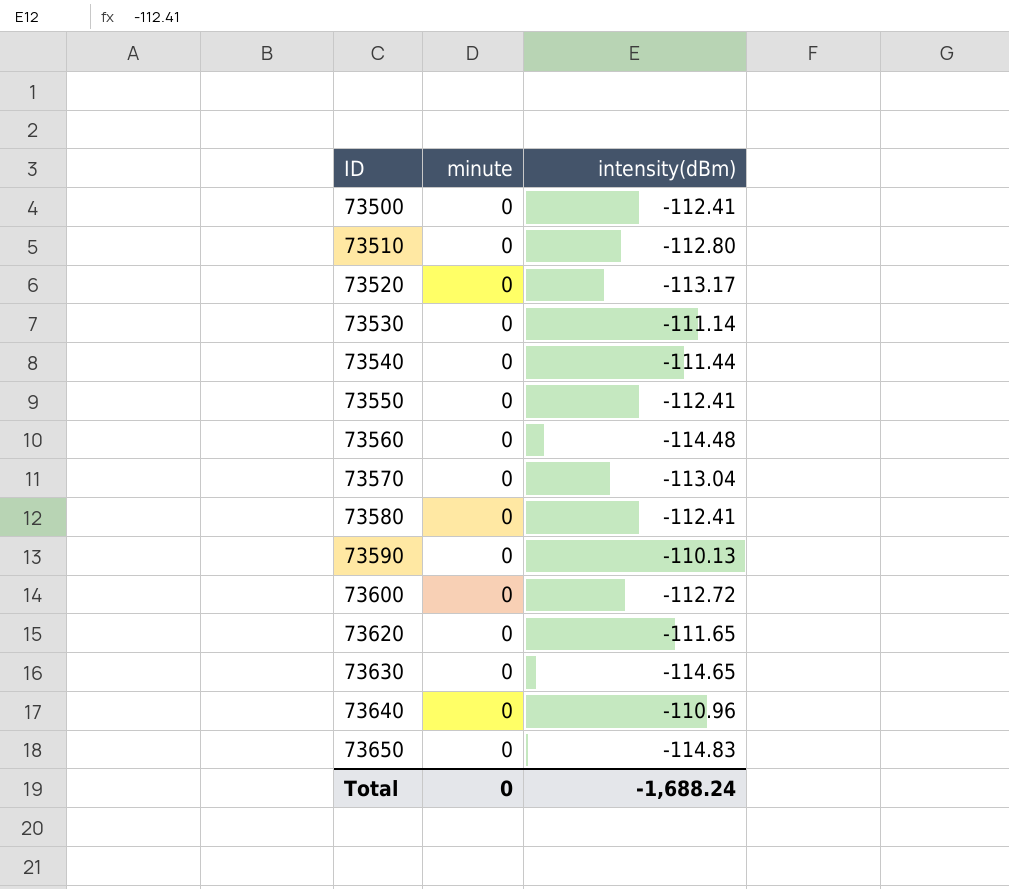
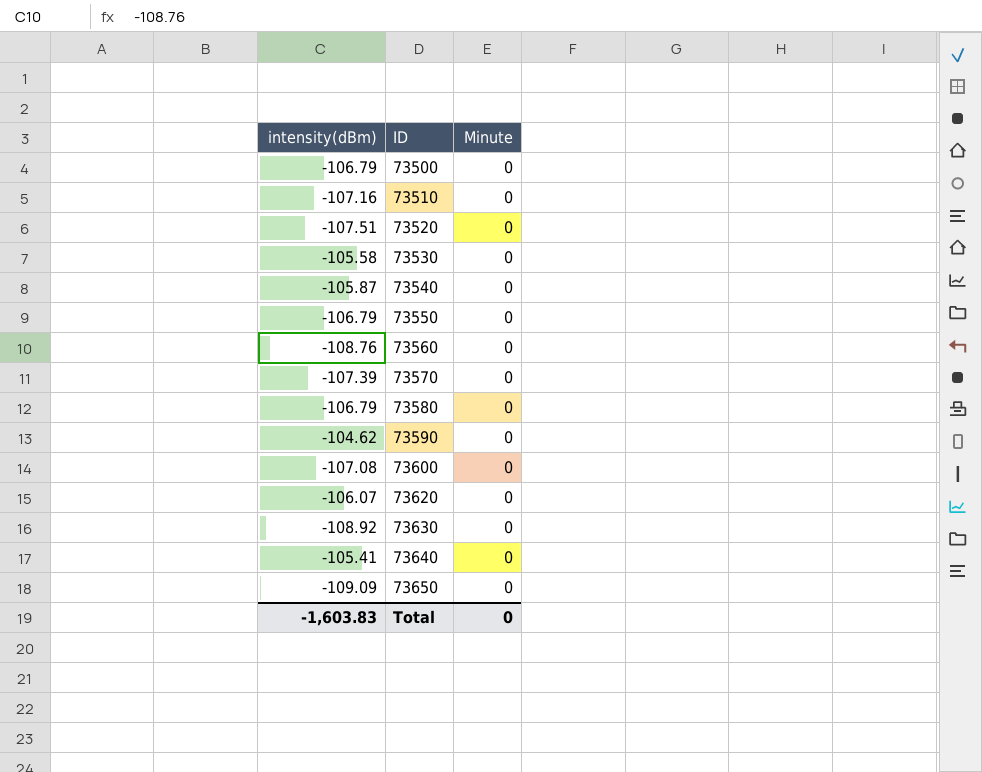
column intensity(dBm) | position: 3 -> 1
column name: minute -> Minute
73500 | intensity(dBm): -112.41 -> -106.79
73510 | intensity(dBm): -112.80 -> -107.16
73520 | intensity(dBm): -113.17 -> -107.51
73530 | intensity(dBm): -111.14 -> -105.58
73540 | intensity(dBm): -111.44 -> -105.87
73550 | intensity(dBm): -112.41 -> -106.79
73560 | intensity(dBm): -114.48 -> -108.76
73570 | intensity(dBm): -113.04 -> -107.39
73580 | intensity(dBm): -112.41 -> -106.79
73590 | intensity(dBm): -110.13 -> -104.62
73600 | intensity(dBm): -112.72 -> -107.08
73620 | intensity(dBm): -111.65 -> -106.07
73630 | intensity(dBm): -114.65 -> -108.92
73640 | intensity(dBm): -110.96 -> -105.41
73650 | intensity(dBm): -114.83 -> -109.09
Total | intensity(dBm): -1,688.24 -> -1,603.83

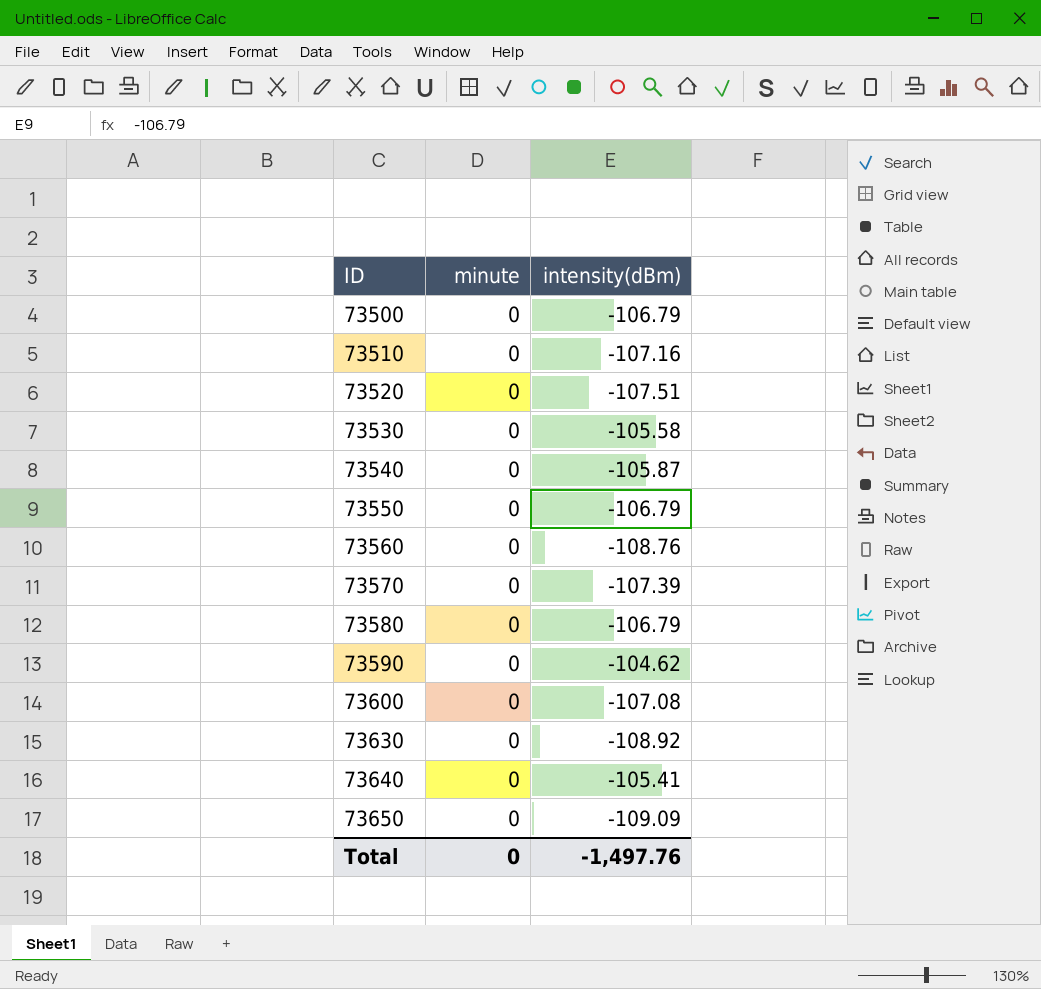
column name: Minute -> minute
column intensity(dBm) | position: 1 -> 3
row 73620: -106.07 | 0 -> none
Total | intensity(dBm): -1,603.83 -> -1,497.76

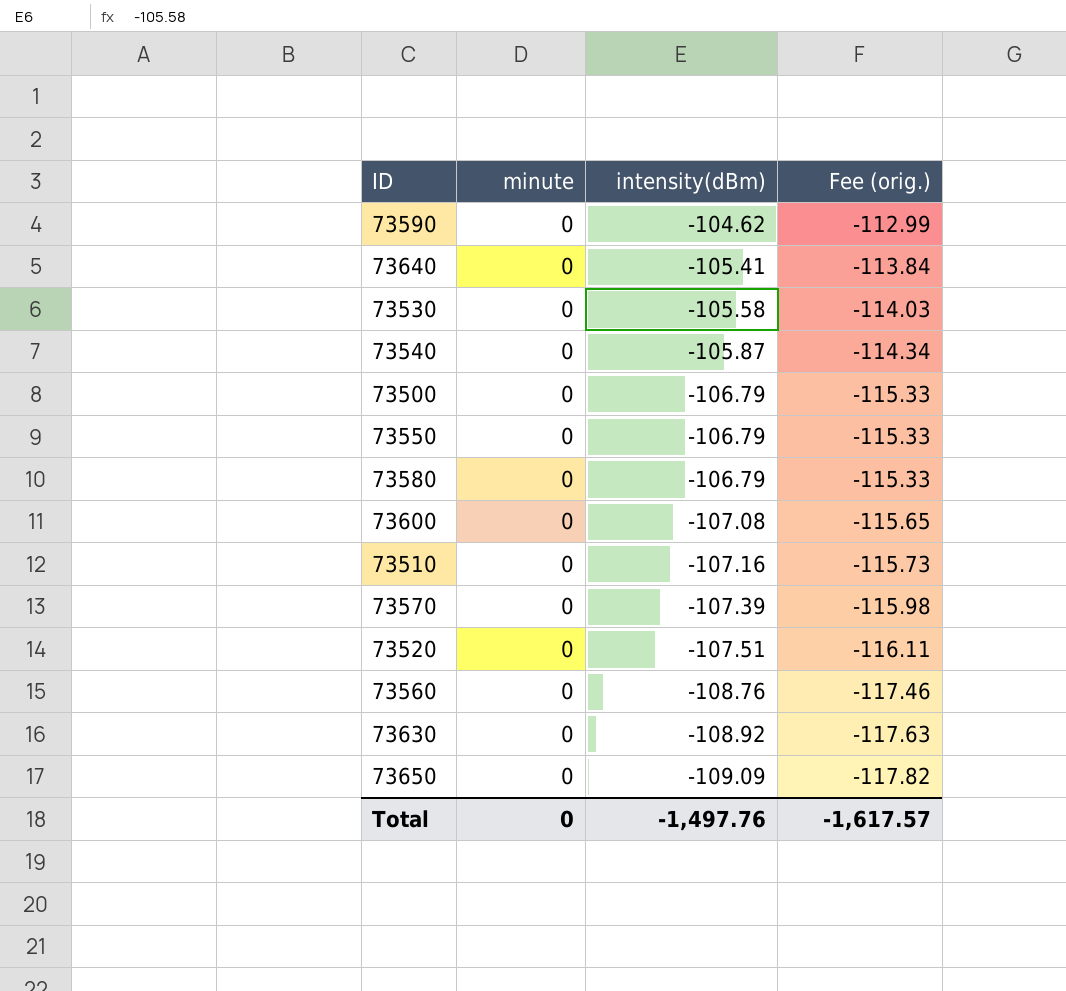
row order: ID ascending -> intensity(dBm) descending
column Fee (orig.) | formula: none -> [intensity(dBm)] * 1.08

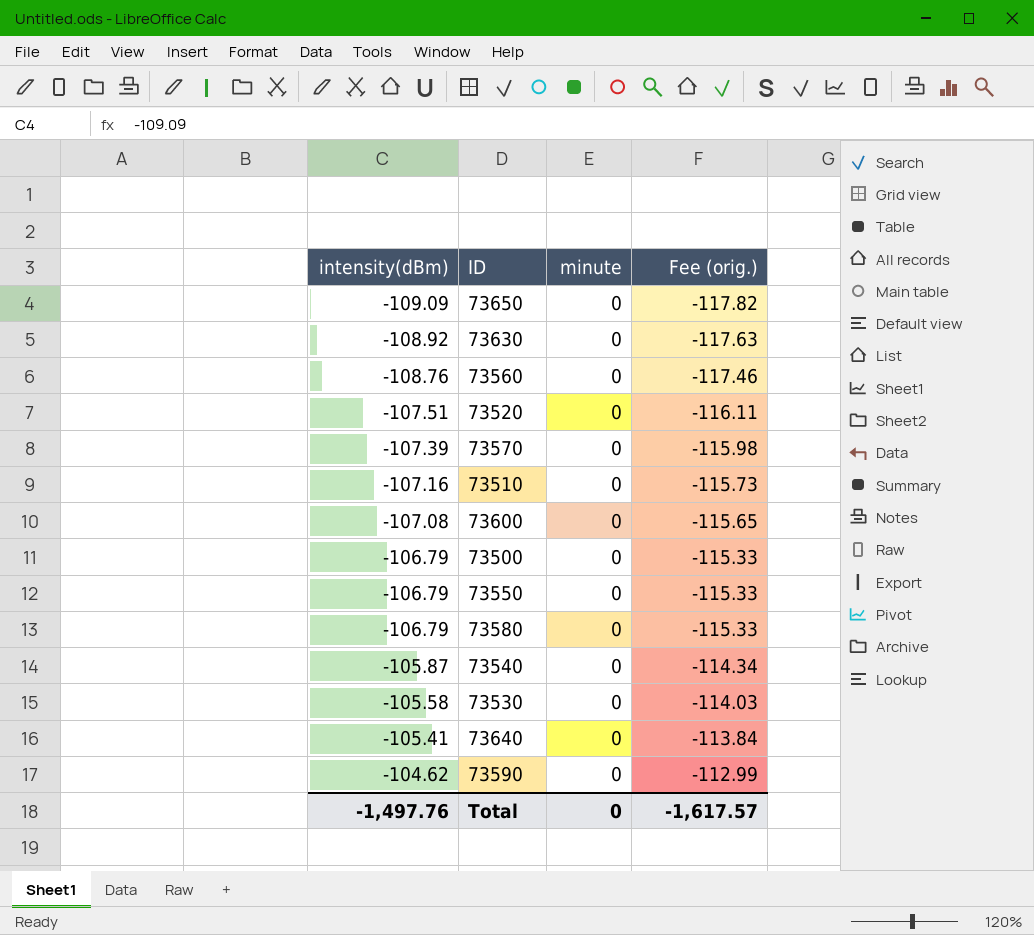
row order: intensity(dBm) descending -> intensity(dBm) ascending
column intensity(dBm) | position: 3 -> 1

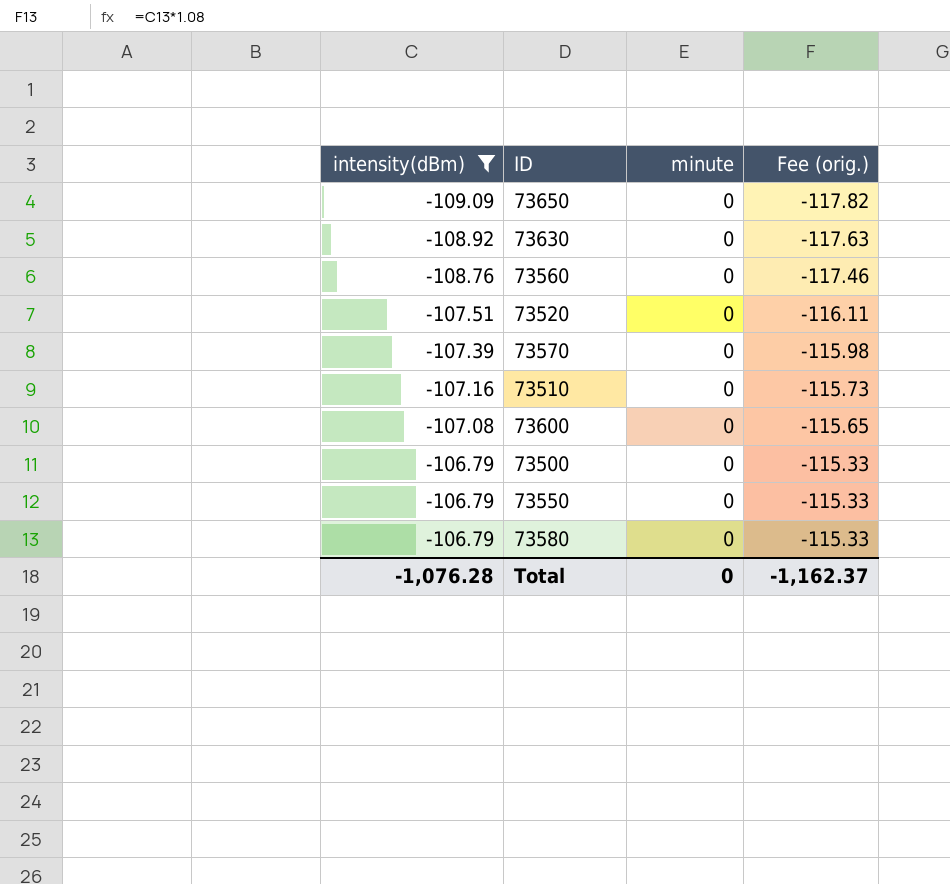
filter: none -> intensity(dBm) <= -106.79
Total | intensity(dBm): -1,497.76 -> -1,076.28
Total | Fee (orig.): -1,617.57 -> -1,162.37

